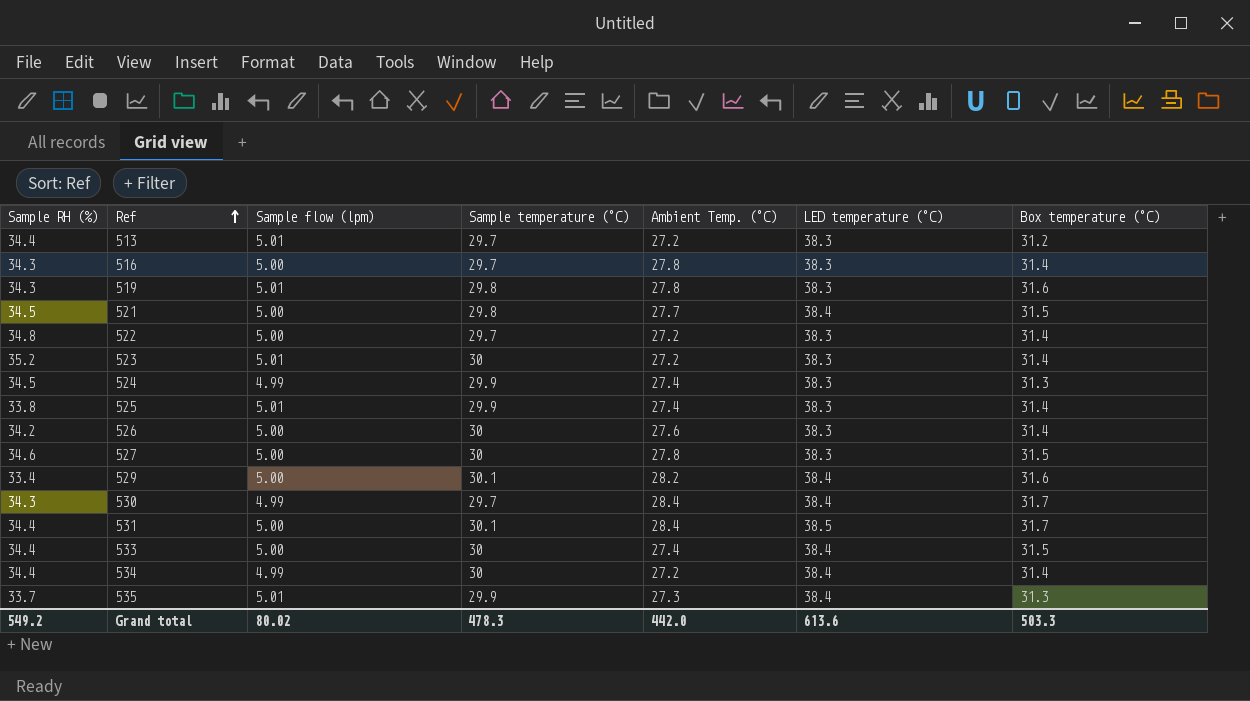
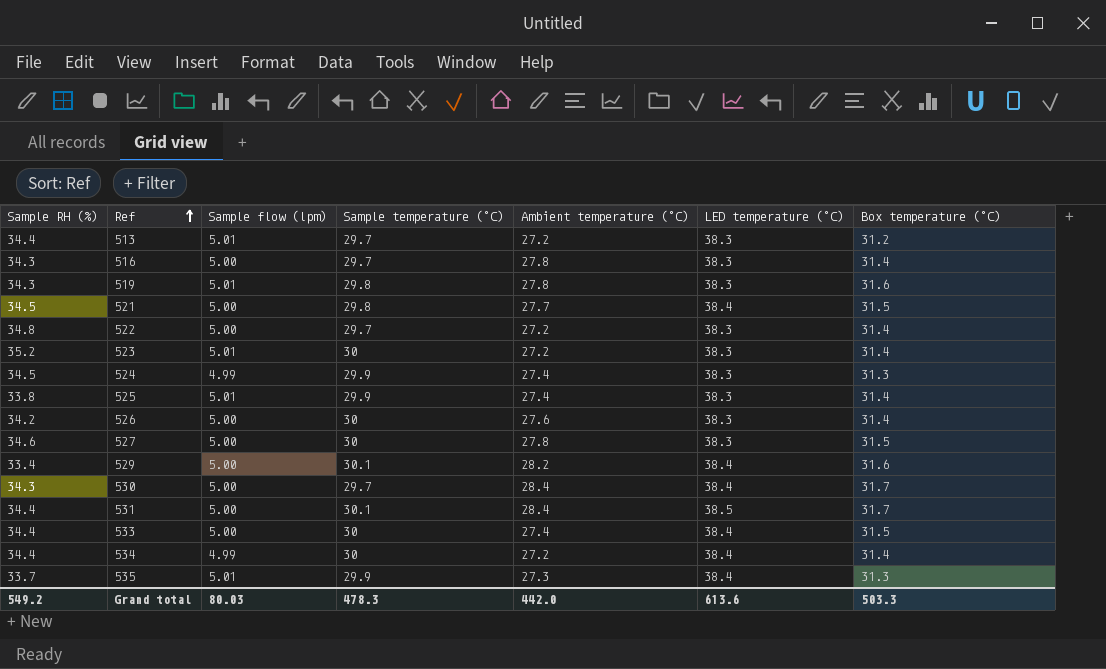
column name: Ambient Temp. (°C) -> Ambient temperature (°C)
530 | Sample flow (lpm): 4.99 -> 5.00
Grand total | Sample flow (lpm): 80.02 -> 80.03

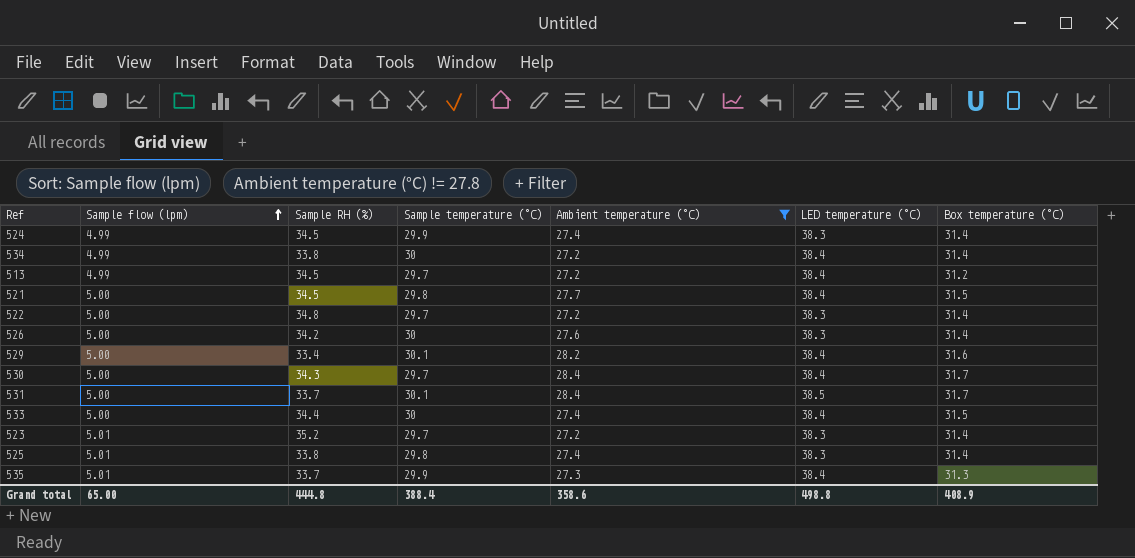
filter: none -> Ambient temperature (°C) != 27.8
row order: Ref ascending -> Sample flow (lpm) ascending
column Sample RH (%) | position: 1 -> 3
524 | Box temperature (°C): 31.3 -> 31.4
534 | Sample RH (%): 34.4 -> 33.8
513 | Sample flow (lpm): 5.01 -> 4.99
513 | Sample RH (%): 34.4 -> 34.5
513 | LED temperature (°C): 38.3 -> 38.4
531 | Sample RH (%): 34.4 -> 33.7
523 | Sample temperature (°C): 30 -> 29.7
525 | Sample temperature (°C): 29.9 -> 29.8
Grand total | Sample flow (lpm): 80.03 -> 65.00
Grand total | Sample RH (%): 549.2 -> 444.8
Grand total | Sample temperature (°C): 478.3 -> 388.4
Grand total | Ambient temperature (°C): 442.0 -> 358.6
Grand total | LED temperature (°C): 613.6 -> 498.8
Grand total | Box temperature (°C): 503.3 -> 408.9

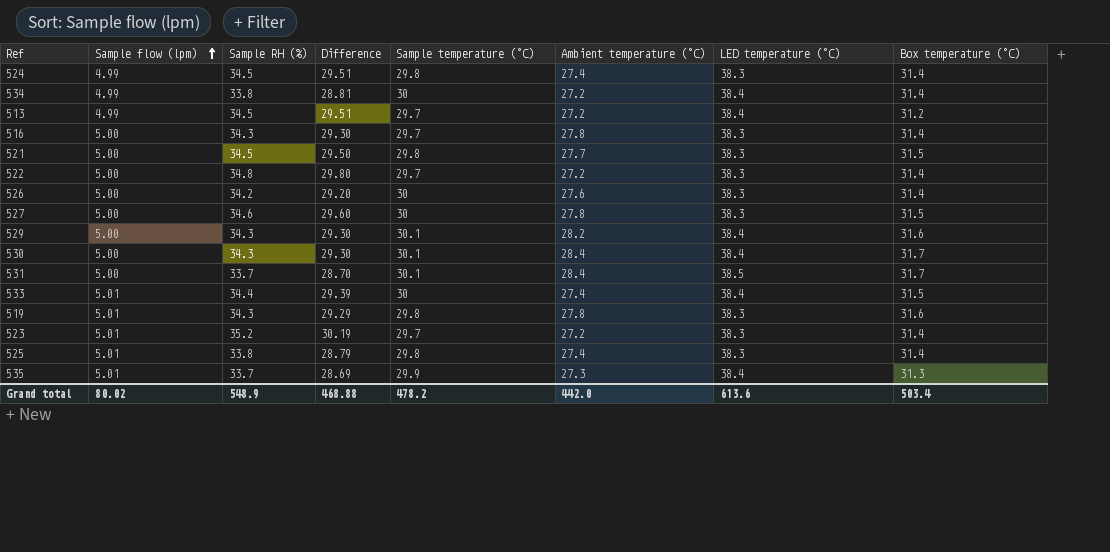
filter: Ambient temperature (°C) != 27.8 -> none
column Difference | formula: none -> [Sample RH (%)] - [Sample flow (lpm)]
524 | Sample temperature (°C): 29.9 -> 29.8
521 | LED temperature (°C): 38.4 -> 38.3
529 | Sample RH (%): 33.4 -> 34.3
530 | Sample temperature (°C): 29.7 -> 30.1
533 | Sample flow (lpm): 5.00 -> 5.01
Grand total | Sample flow (lpm): 65.00 -> 80.02
Grand total | Sample RH (%): 444.8 -> 548.9
Grand total | Sample temperature (°C): 388.4 -> 478.2
Grand total | Ambient temperature (°C): 358.6 -> 442.0
Grand total | LED temperature (°C): 498.8 -> 613.6
Grand total | Box temperature (°C): 408.9 -> 503.4

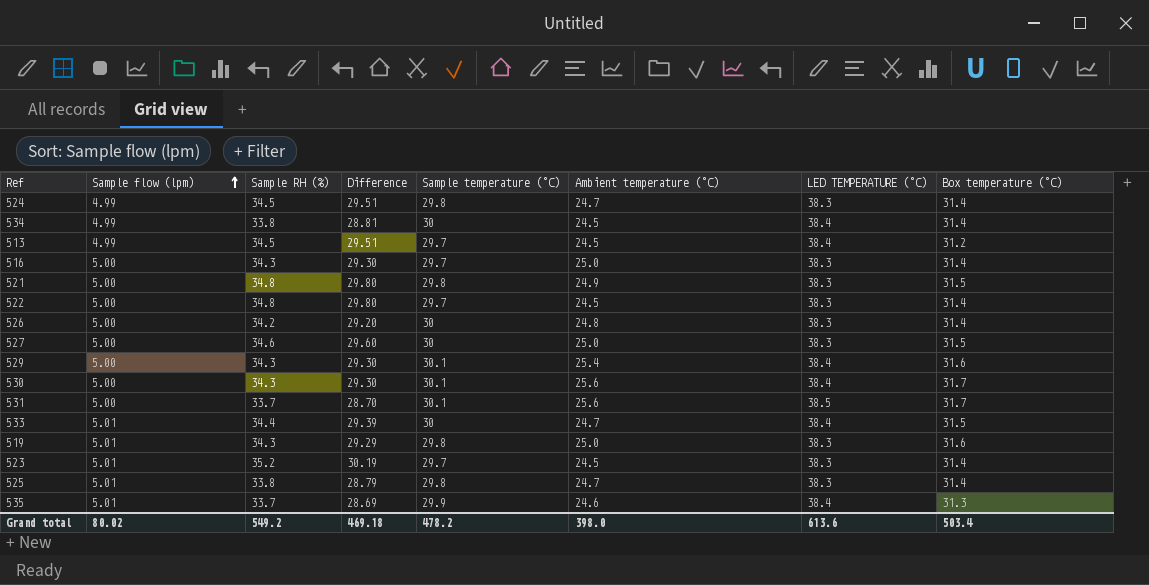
column name: LED temperature (°C) -> LED TEMPERATURE (°C)
524 | Ambient temperature (°C): 27.4 -> 24.7
534 | Ambient temperature (°C): 27.2 -> 24.5
513 | Ambient temperature (°C): 27.2 -> 24.5
516 | Ambient temperature (°C): 27.8 -> 25.0
521 | Sample RH (%): 34.5 -> 34.8
521 | Difference: 29.50 -> 29.80
521 | Ambient temperature (°C): 27.7 -> 24.9
522 | Ambient temperature (°C): 27.2 -> 24.5
526 | Ambient temperature (°C): 27.6 -> 24.8
527 | Ambient temperature (°C): 27.8 -> 25.0
529 | Ambient temperature (°C): 28.2 -> 25.4
530 | Ambient temperature (°C): 28.4 -> 25.6
531 | Ambient temperature (°C): 28.4 -> 25.6
533 | Ambient temperature (°C): 27.4 -> 24.7
519 | Ambient temperature (°C): 27.8 -> 25.0
523 | Ambient temperature (°C): 27.2 -> 24.5
525 | Ambient temperature (°C): 27.4 -> 24.7
535 | Ambient temperature (°C): 27.3 -> 24.6
Grand total | Sample RH (%): 548.9 -> 549.2
Grand total | Difference: 468.88 -> 469.18
Grand total | Ambient temperature (°C): 442.0 -> 398.0

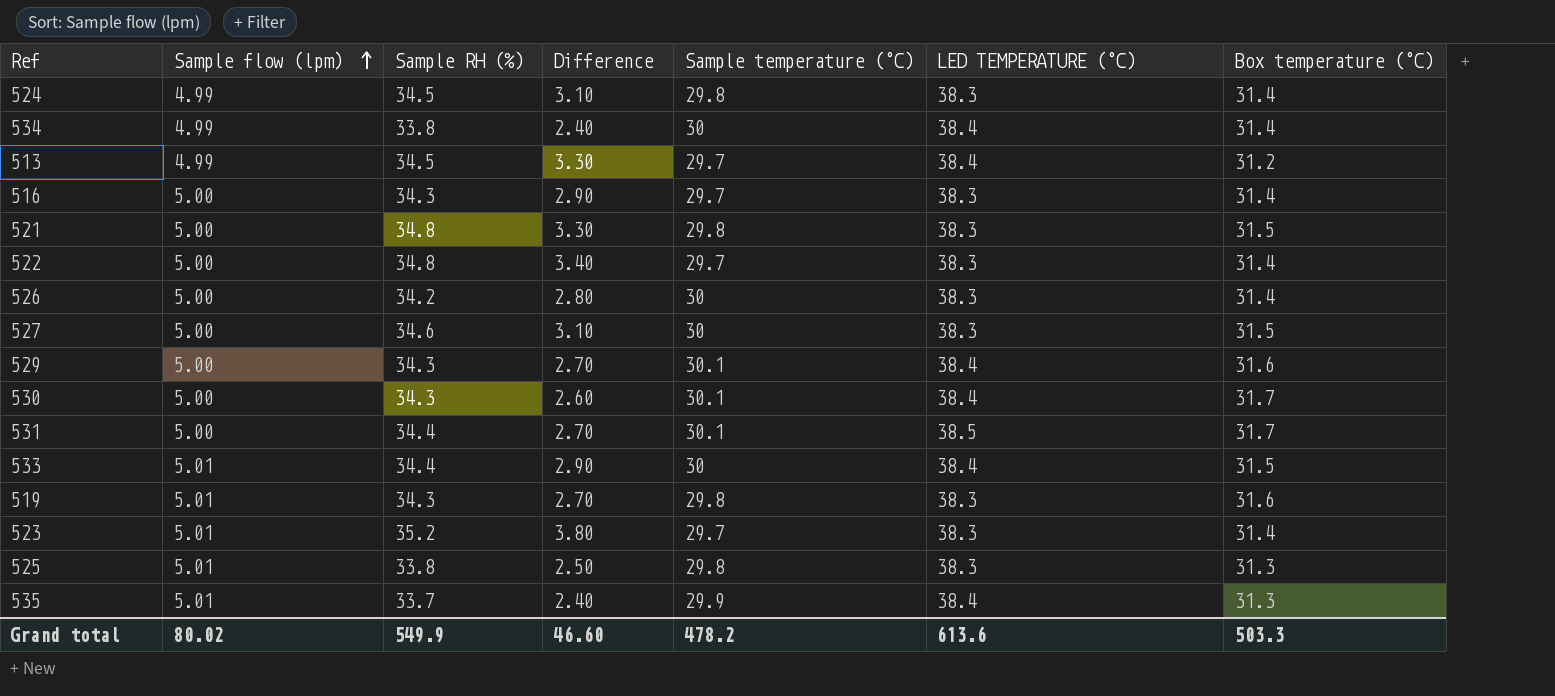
column Ambient temperature (°C) | position: 6 -> none
column Difference | formula: [Sample RH (%)] - [Sample flow (lpm)] -> [Sample RH (%)] - [Box temperature (°C)]
531 | Sample RH (%): 33.7 -> 34.4
525 | Box temperature (°C): 31.4 -> 31.3
Grand total | Sample RH (%): 549.2 -> 549.9
Grand total | Difference: 469.18 -> 46.60
Grand total | Box temperature (°C): 503.4 -> 503.3

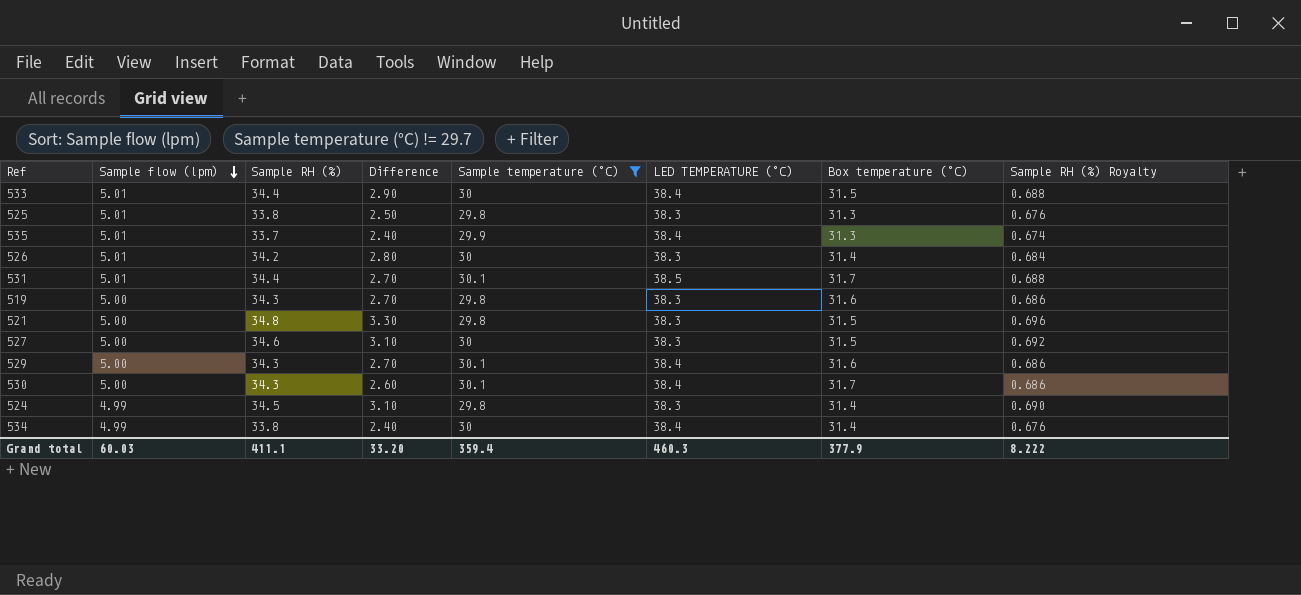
filter: none -> Sample temperature (°C) != 29.7
row order: Sample flow (lpm) ascending -> Sample flow (lpm) descending
column Sample RH (%) Royalty | formula: none -> [Sample RH (%)] * 0.02
526 | Sample flow (lpm): 5.00 -> 5.01
531 | Sample flow (lpm): 5.00 -> 5.01
519 | Sample flow (lpm): 5.01 -> 5.00
Grand total | Sample flow (lpm): 80.02 -> 60.03
Grand total | Sample RH (%): 549.9 -> 411.1
Grand total | Difference: 46.60 -> 33.20
Grand total | Sample temperature (°C): 478.2 -> 359.4
Grand total | LED TEMPERATURE (°C): 613.6 -> 460.3
Grand total | Box temperature (°C): 503.3 -> 377.9

